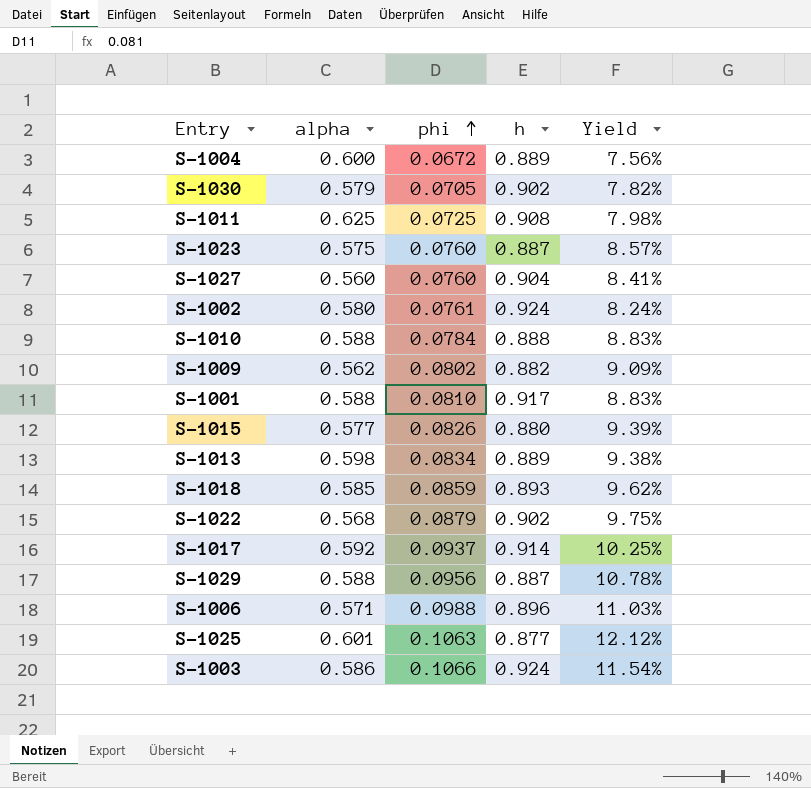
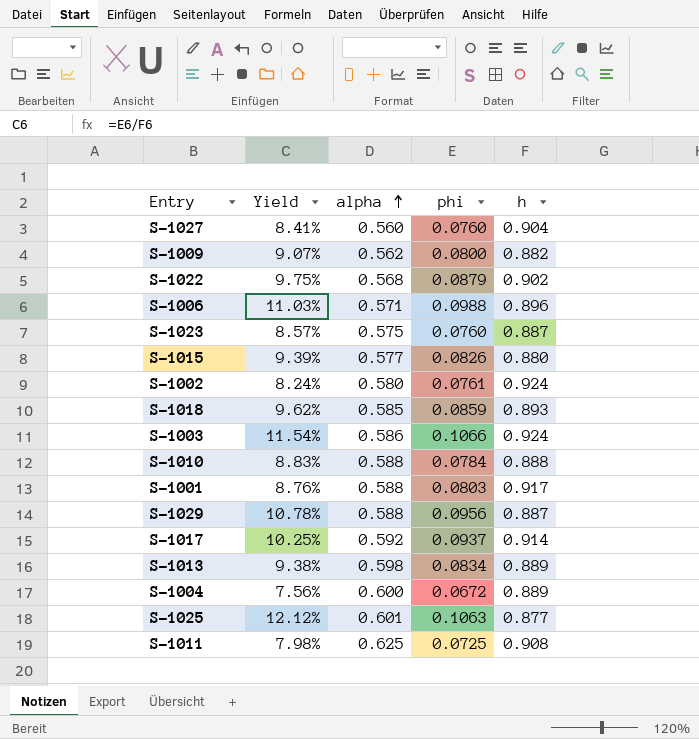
row order: phi ascending -> alpha ascending
column Yield | position: 5 -> 2
row S-1030: 0.579 | 0.0705 | 0.902 | 7.82% -> none
S-1009 | Yield: 9.09% -> 9.07%
S-1009 | phi: 0.0802 -> 0.0800
S-1001 | Yield: 8.83% -> 8.76%
S-1001 | phi: 0.0810 -> 0.0803

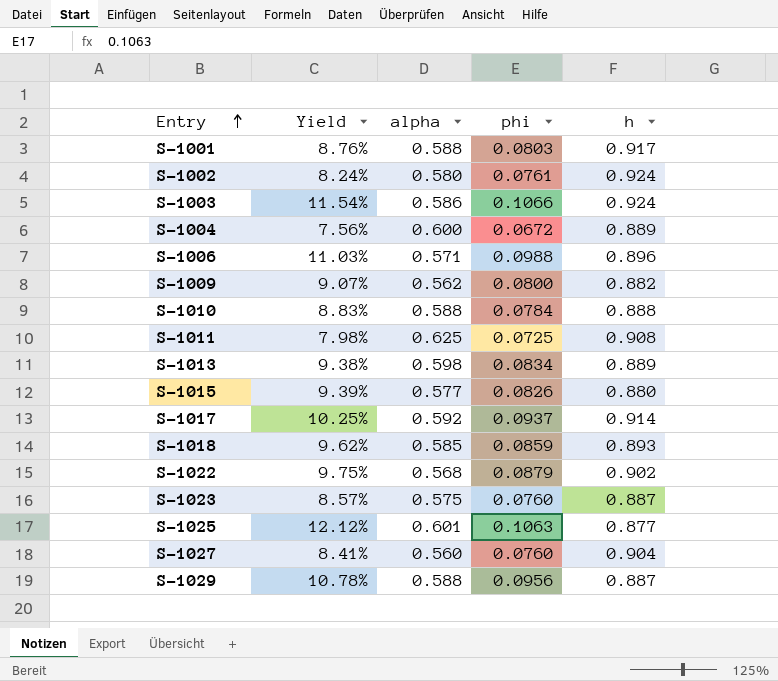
row order: alpha ascending -> Entry ascending

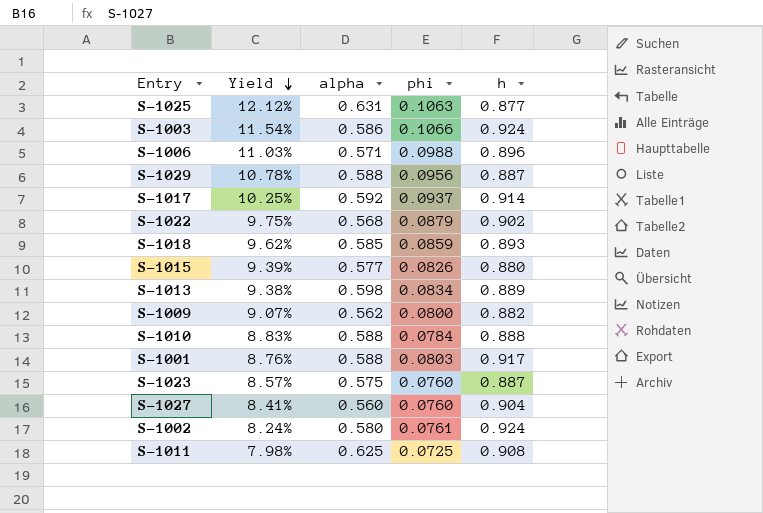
row order: Entry ascending -> Yield descending
row S-1004: 7.56% | 0.600 | 0.0672 | 0.889 -> none
S-1025 | alpha: 0.601 -> 0.631

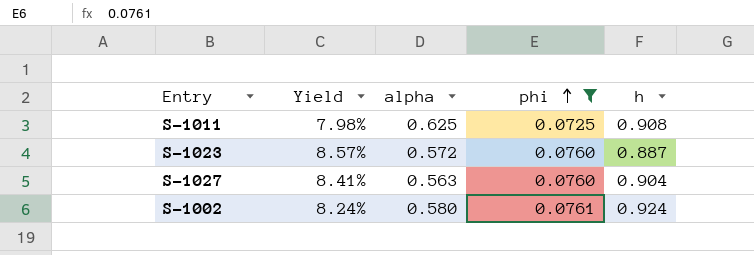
filter: none -> phi <= 0.0761
row order: Yield descending -> phi ascending
S-1023 | alpha: 0.575 -> 0.572
S-1027 | alpha: 0.560 -> 0.563

